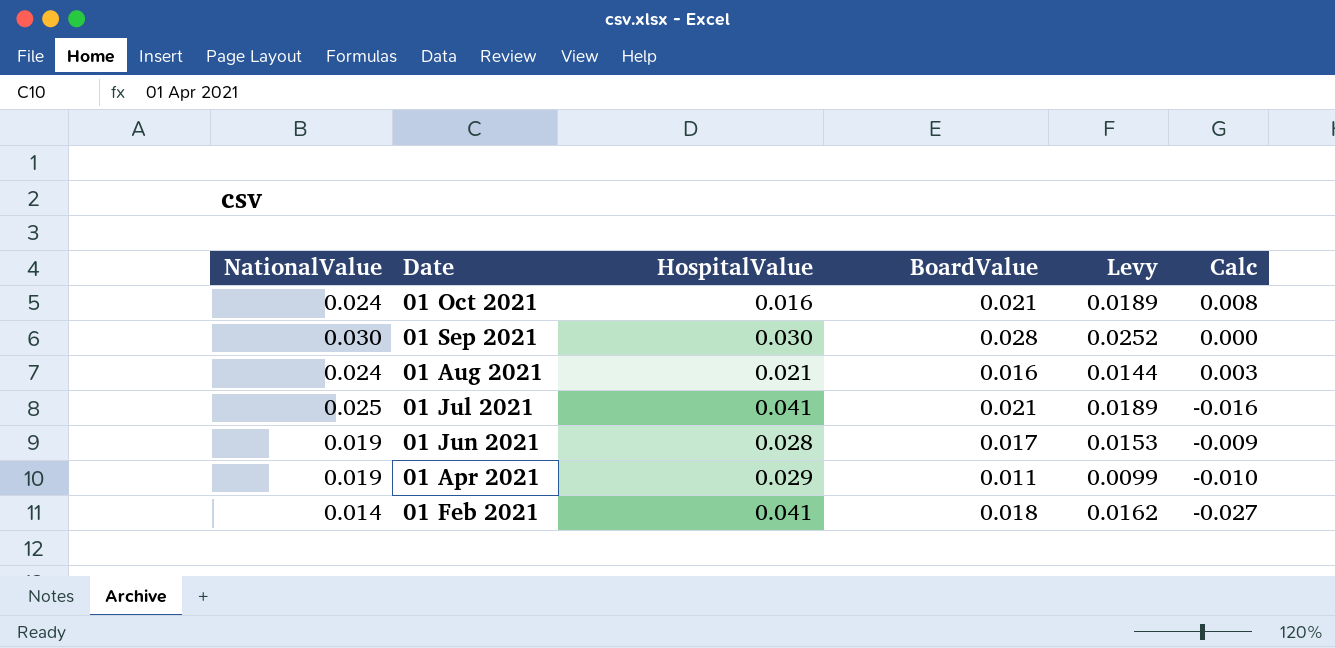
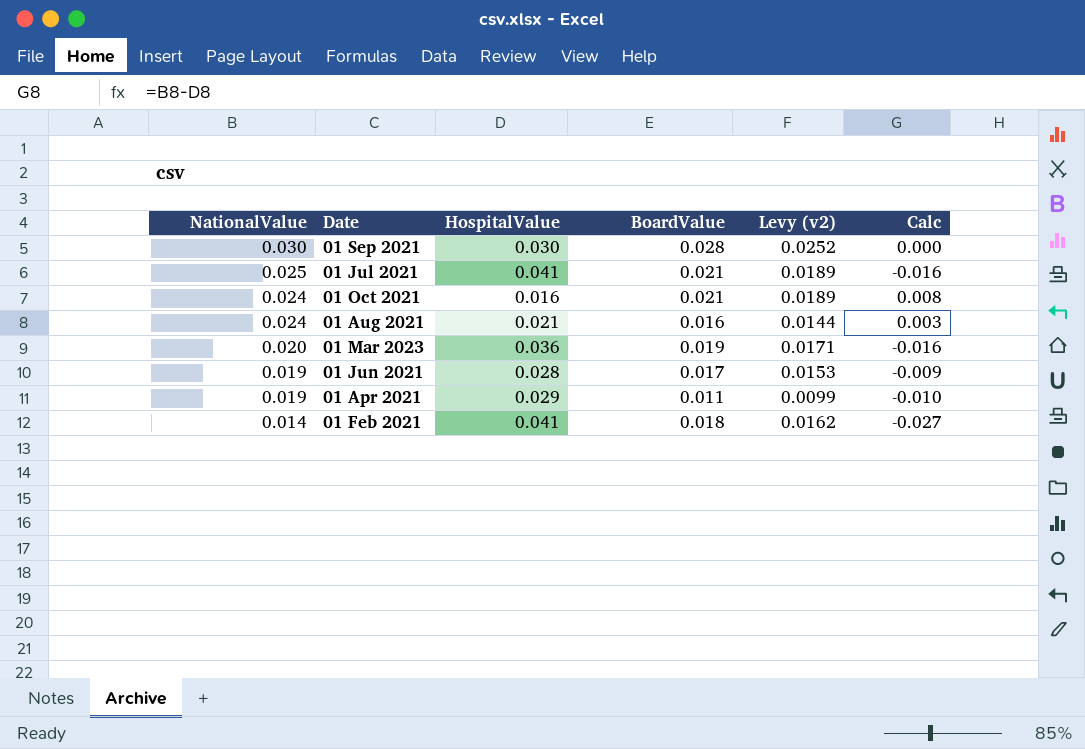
row order: Date descending -> NationalValue descending
column name: Levy -> Levy (v2)
row 01 Mar 2023: none -> 0.020 | 0.036 | 0.019 | 0.0171 | -0.016

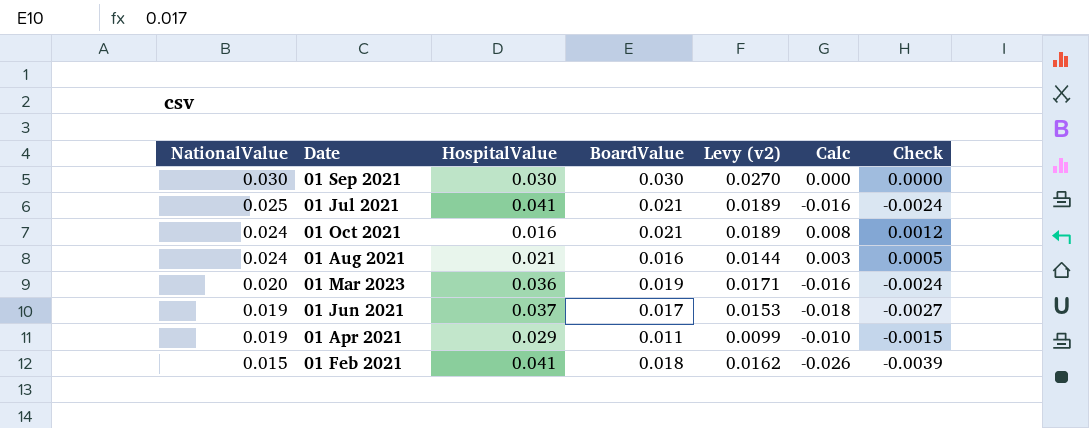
column Check | formula: none -> [Calc] * 0.15
01 Sep 2021 | BoardValue: 0.028 -> 0.030
01 Sep 2021 | Levy (v2): 0.0252 -> 0.0270
01 Jun 2021 | HospitalValue: 0.028 -> 0.037
01 Jun 2021 | Calc: -0.009 -> -0.018
01 Feb 2021 | NationalValue: 0.014 -> 0.015
01 Feb 2021 | Calc: -0.027 -> -0.026

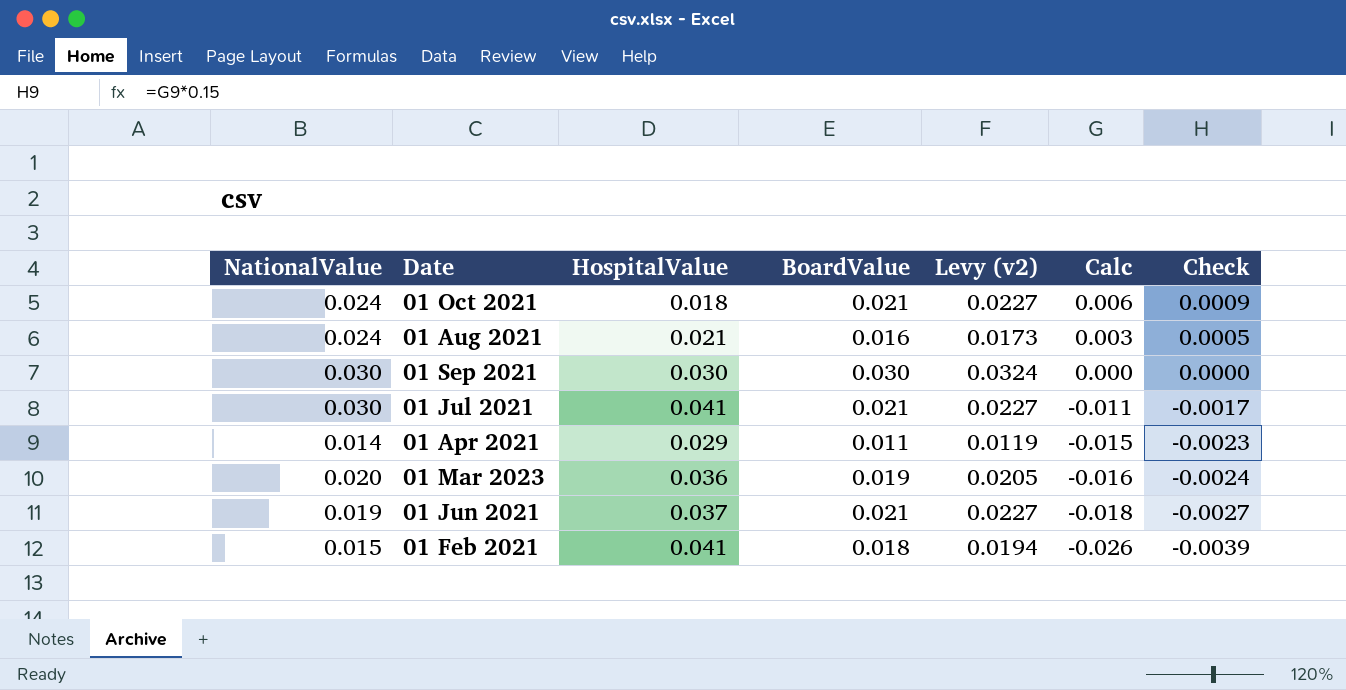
row order: NationalValue descending -> Calc descending
column Levy (v2) | formula: [BoardValue] * 0.9 -> [BoardValue] * 1.08
01 Oct 2021 | HospitalValue: 0.016 -> 0.018
01 Oct 2021 | Calc: 0.008 -> 0.006
01 Oct 2021 | Check: 0.0012 -> 0.0009
01 Jul 2021 | NationalValue: 0.025 -> 0.030
01 Jul 2021 | Calc: -0.016 -> -0.011
01 Jul 2021 | Check: -0.0024 -> -0.0017
01 Apr 2021 | NationalValue: 0.019 -> 0.014
01 Apr 2021 | Calc: -0.010 -> -0.015
01 Apr 2021 | Check: -0.0015 -> -0.0023
01 Jun 2021 | BoardValue: 0.017 -> 0.021

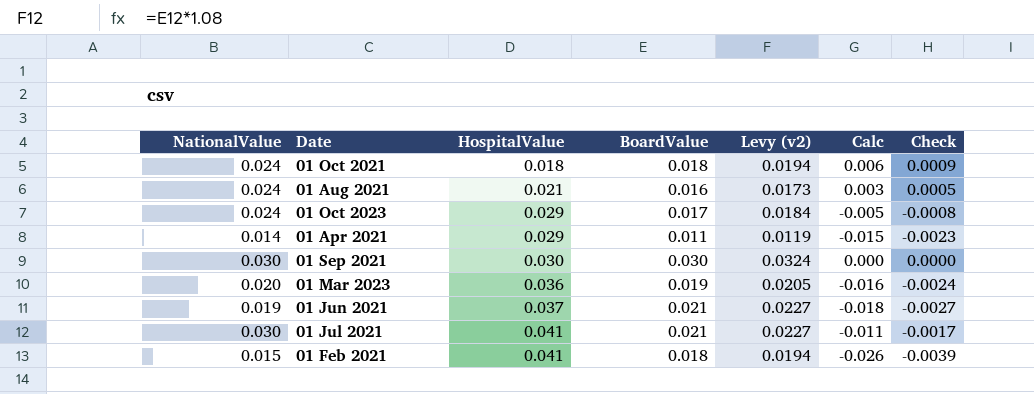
row order: Calc descending -> HospitalValue ascending
01 Oct 2021 | BoardValue: 0.021 -> 0.018
01 Oct 2021 | Levy (v2): 0.0227 -> 0.0194
row 01 Oct 2023: none -> 0.024 | 0.029 | 0.017 | 0.0184 | -0.005 | -0.0008

